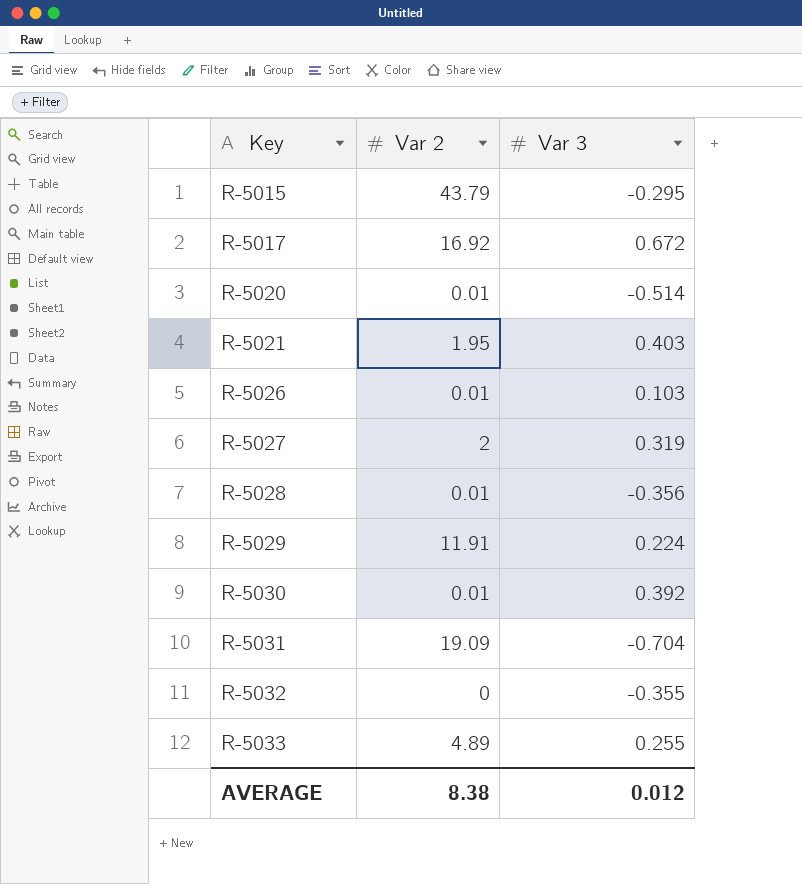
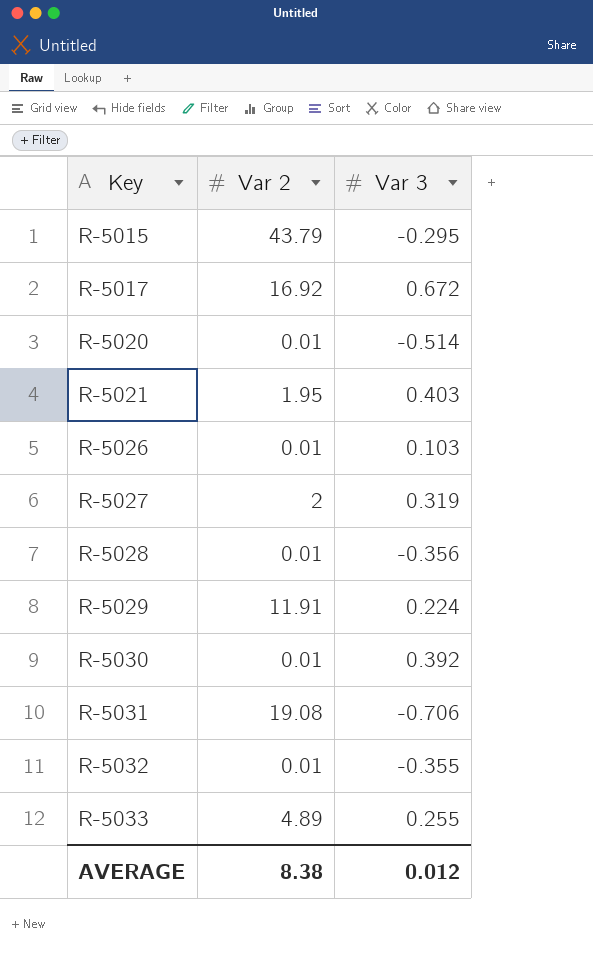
R-5031 | Var 2: 19.09 -> 19.08
R-5031 | Var 3: -0.704 -> -0.706
R-5032 | Var 2: 0 -> 0.01

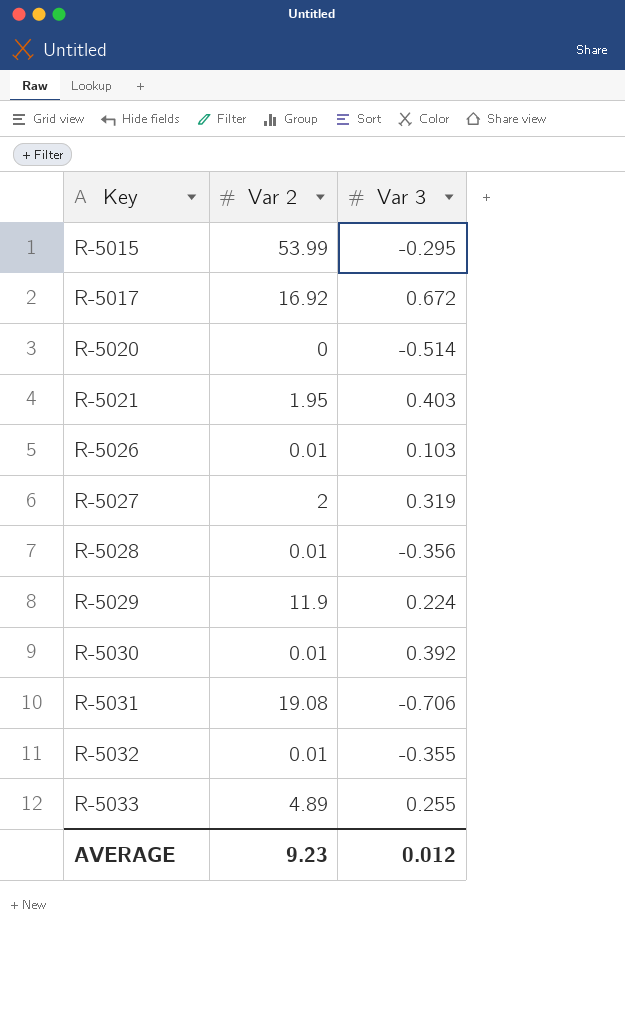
R-5015 | Var 2: 43.79 -> 53.99
R-5020 | Var 2: 0.01 -> 0
R-5029 | Var 2: 11.91 -> 11.9
AVERAGE | Var 2: 8.38 -> 9.23

